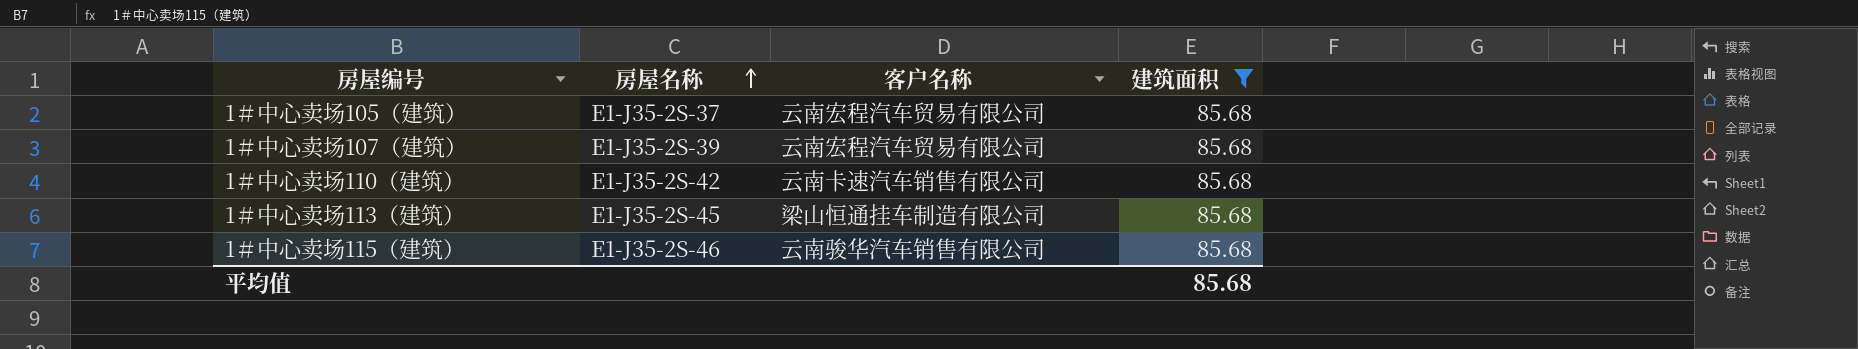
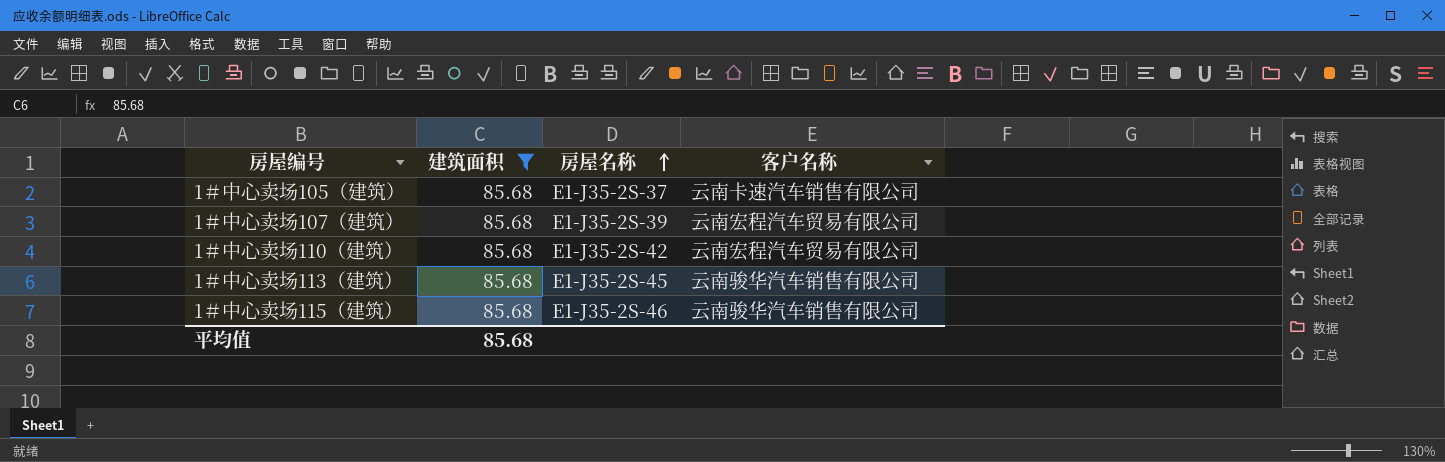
column 建筑面积 | position: 4 -> 2
1＃中心卖场105（建筑） | 客户名称: 云南宏程汽车贸易有限公司 -> 云南卡速汽车销售有限公司
1＃中心卖场110（建筑） | 客户名称: 云南卡速汽车销售有限公司 -> 云南宏程汽车贸易有限公司
1＃中心卖场113（建筑） | 客户名称: 梁山恒通挂车制造有限公司 -> 云南骏华汽车销售有限公司

